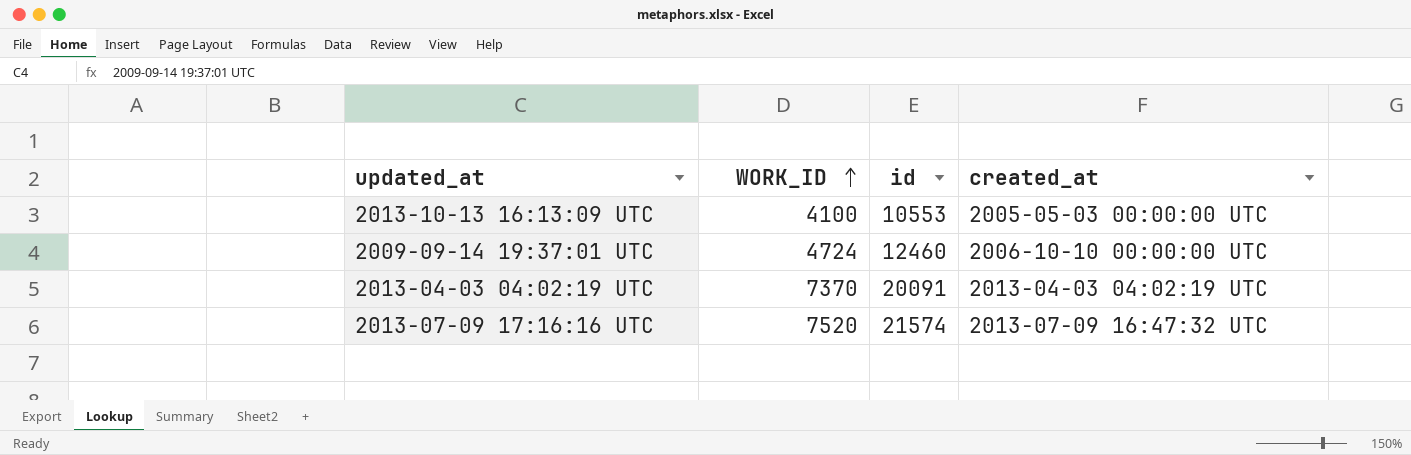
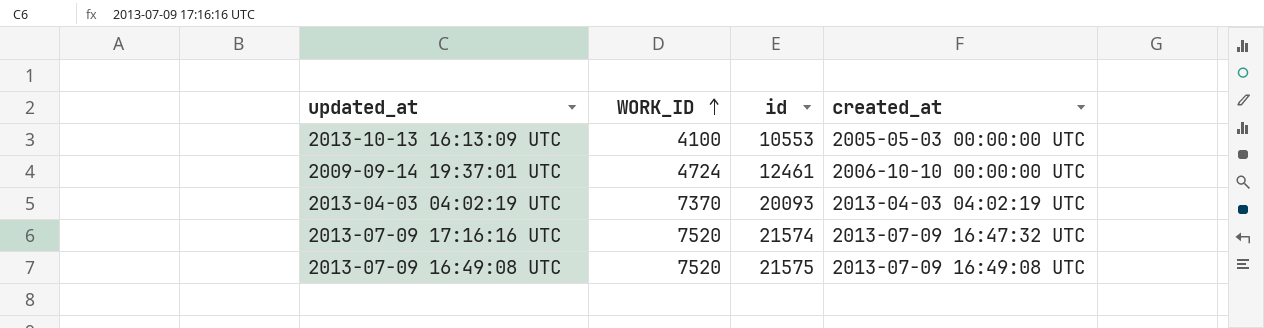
2009-09-14 19:37:01 UTC | id: 12460 -> 12461
2013-04-03 04:02:19 UTC | id: 20091 -> 20093
row 2013-07-09 16:49:08 UTC: none -> 7520 | 21575 | 2013-07-09 16:49:08 UTC

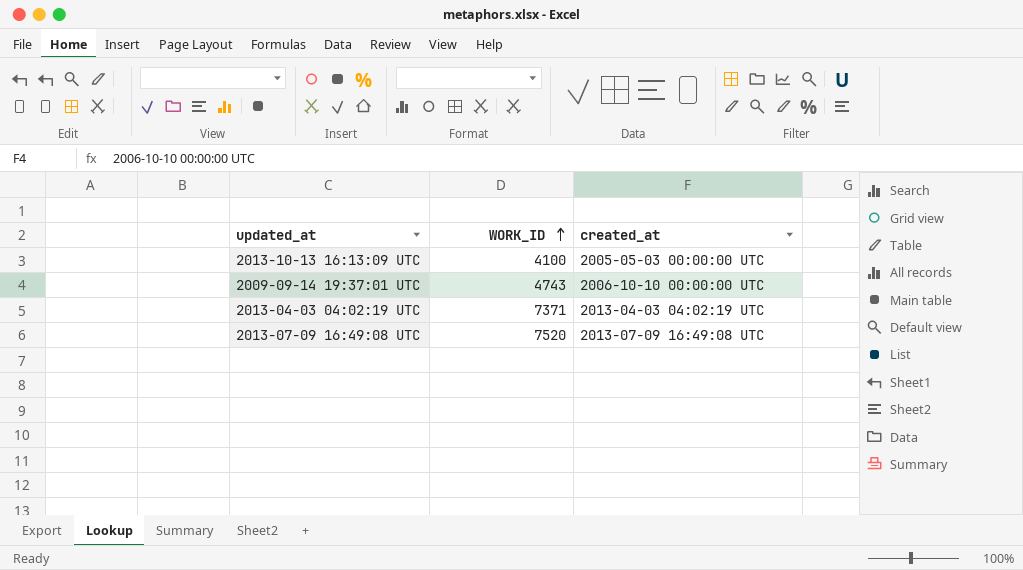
column id | position: 3 -> none
row 2013-07-09 17:16:16 UTC: 7520 | 21574 | 2013-07-09 16:47:32 UTC -> none
2009-09-14 19:37:01 UTC | WORK_ID: 4724 -> 4743
2013-04-03 04:02:19 UTC | WORK_ID: 7370 -> 7371

